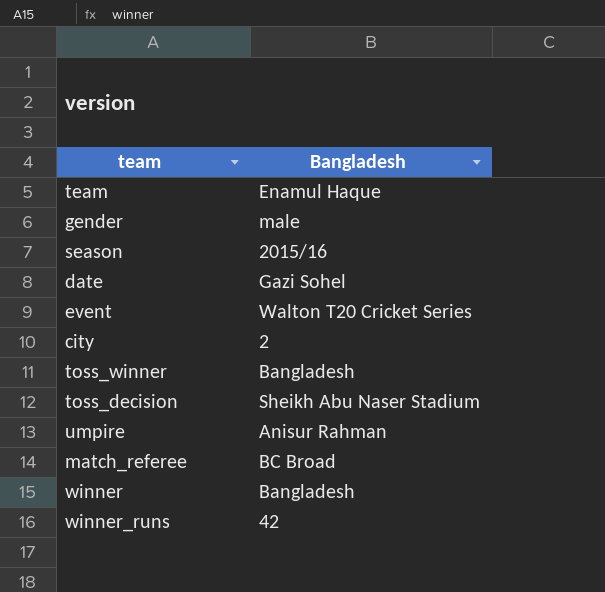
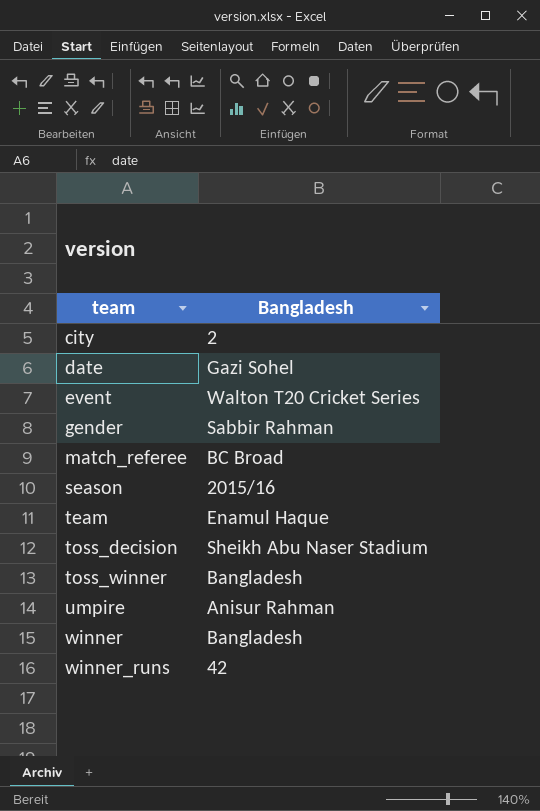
row order: none -> team ascending
gender | Bangladesh: male -> Sabbir Rahman

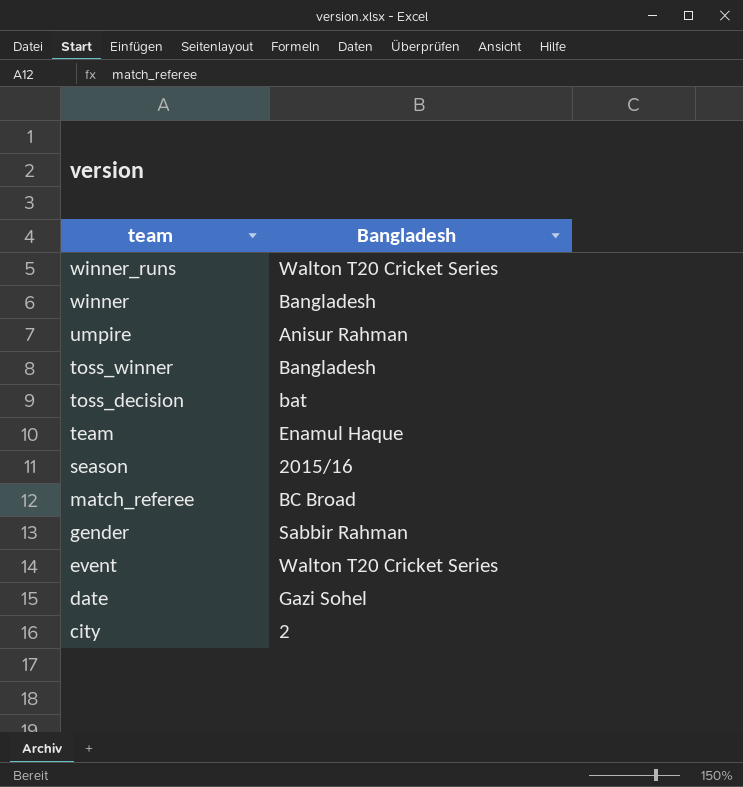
row order: team ascending -> team descending
winner_runs | Bangladesh: 42 -> Walton T20 Cricket Series
toss_decision | Bangladesh: Sheikh Abu Naser Stadium -> bat

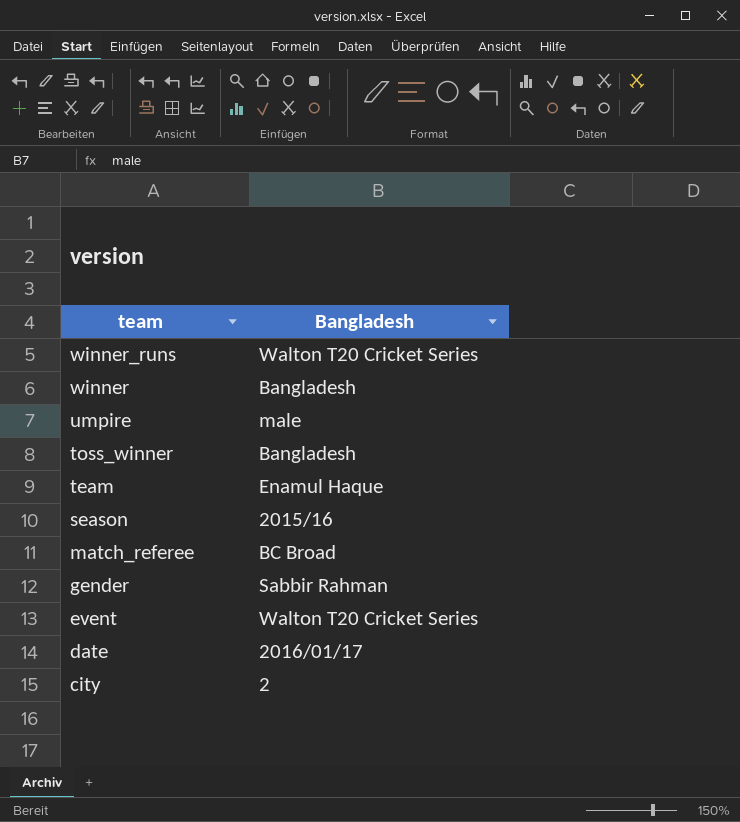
row toss_decision: bat -> none
umpire | Bangladesh: Anisur Rahman -> male
date | Bangladesh: Gazi Sohel -> 2016/01/17

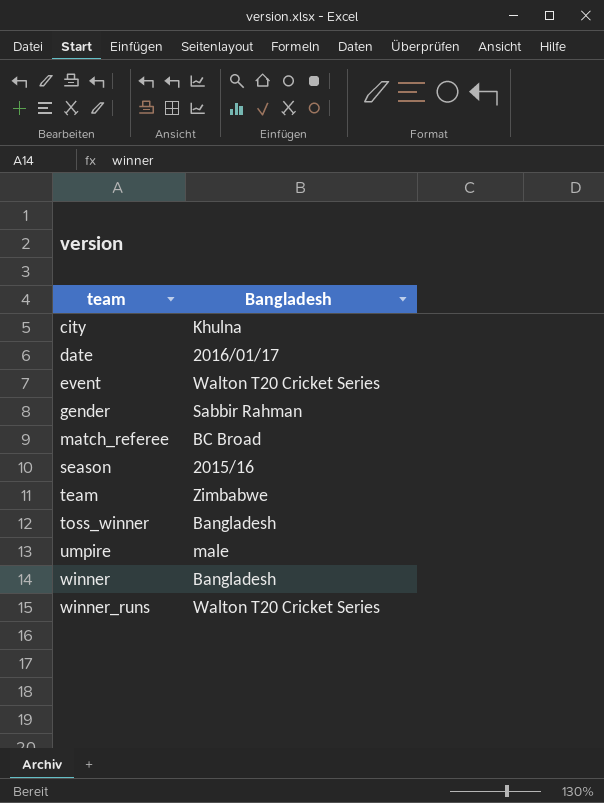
row order: team descending -> team ascending
city | Bangladesh: 2 -> Khulna
team | Bangladesh: Enamul Haque -> Zimbabwe

